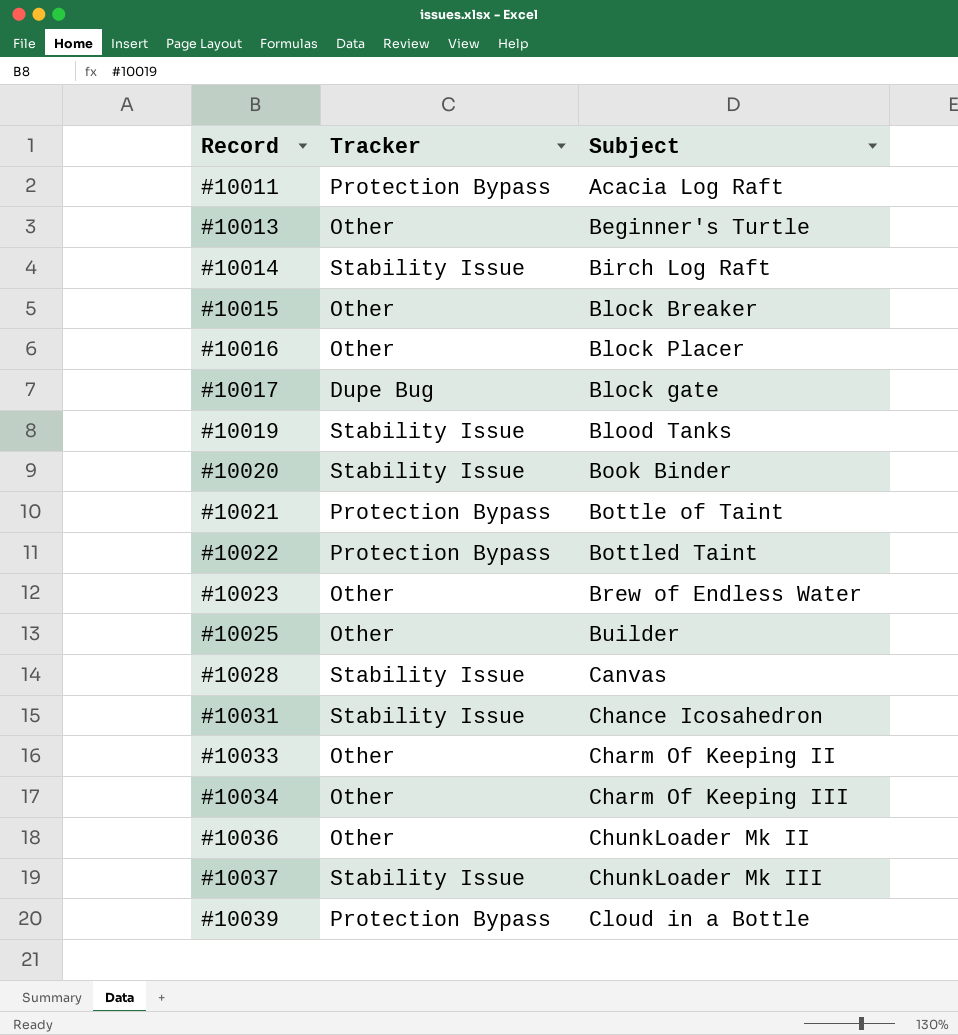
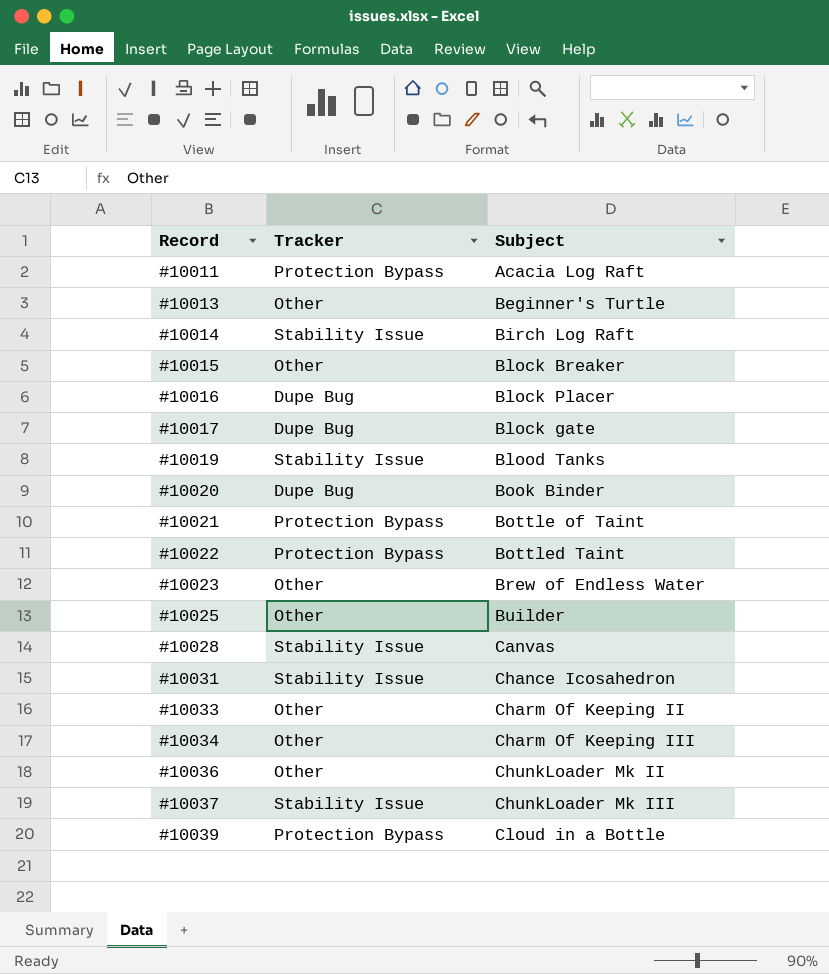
#10016 | Tracker: Other -> Dupe Bug
#10020 | Tracker: Stability Issue -> Dupe Bug

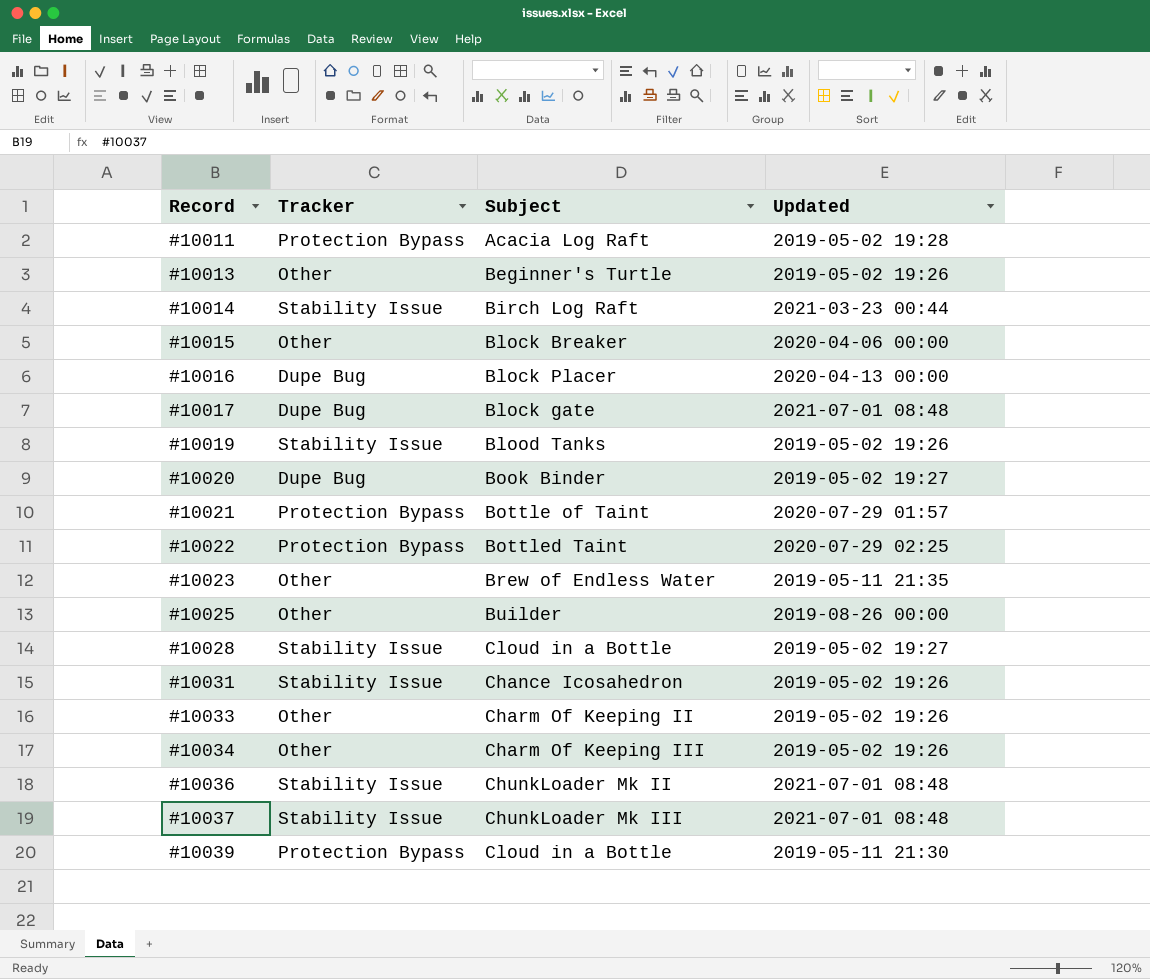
column Updated | position: none -> 4
#10028 | Subject: Canvas -> Cloud in a Bottle
#10036 | Tracker: Other -> Stability Issue

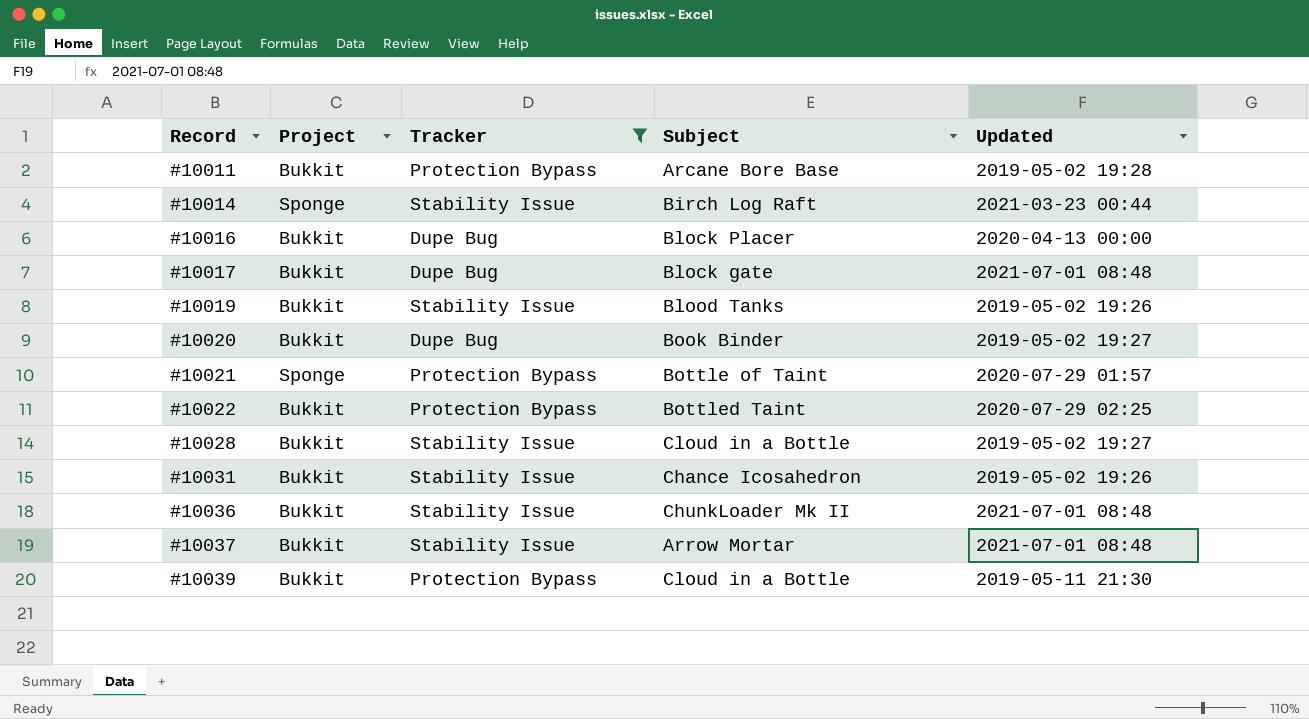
filter: none -> Tracker != Other
column Project | position: none -> 2
#10011 | Subject: Acacia Log Raft -> Arcane Bore Base
#10037 | Subject: ChunkLoader Mk III -> Arrow Mortar

